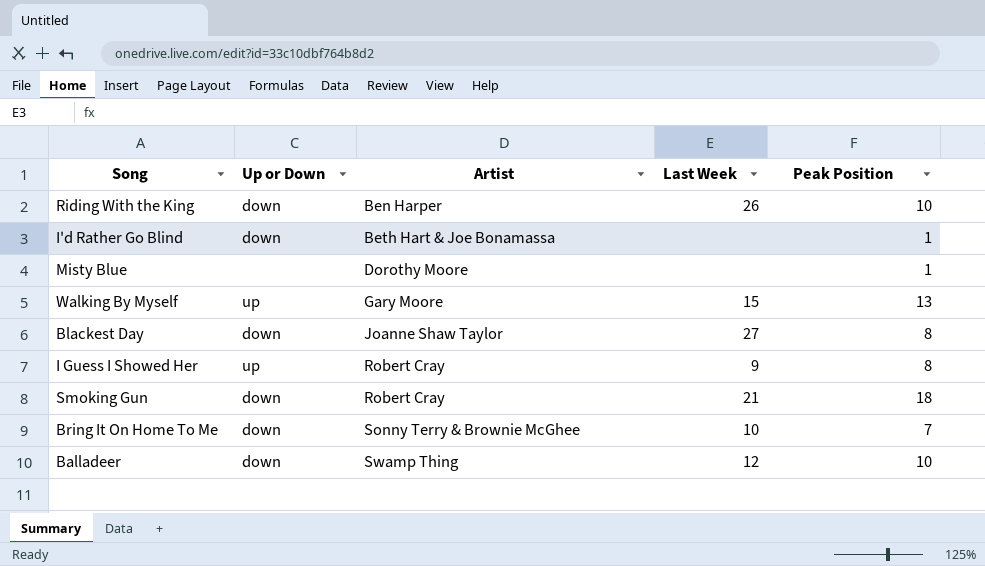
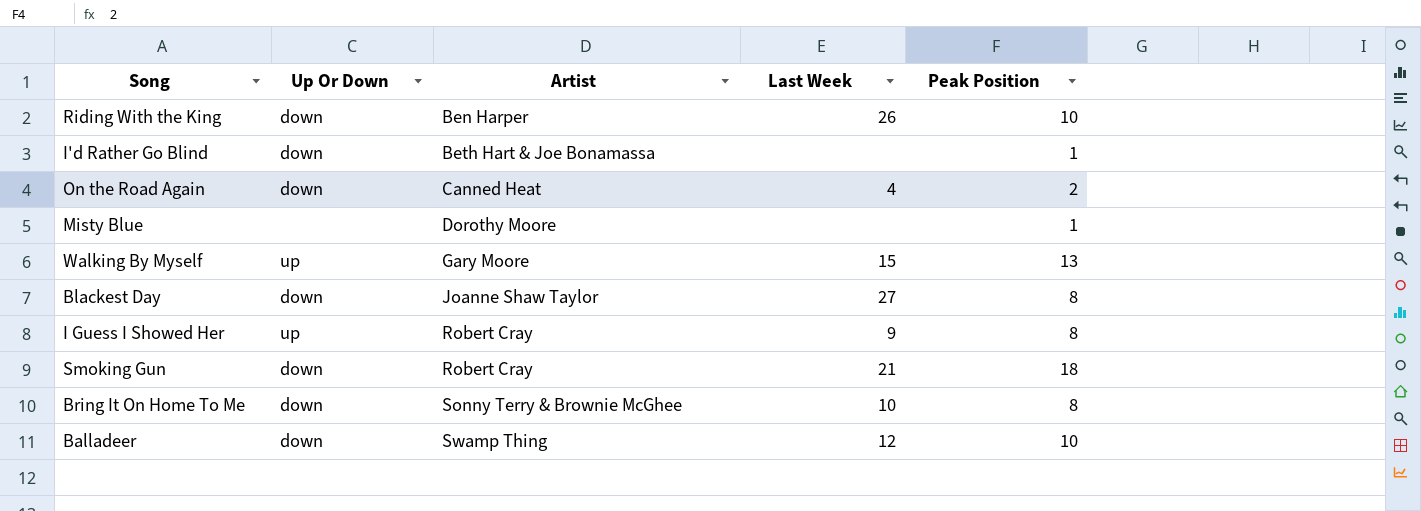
column name: Up or Down -> Up Or Down
row On the Road Again: none -> down | Canned Heat | 4 | 2
Bring It On Home To Me | Peak Position: 7 -> 8

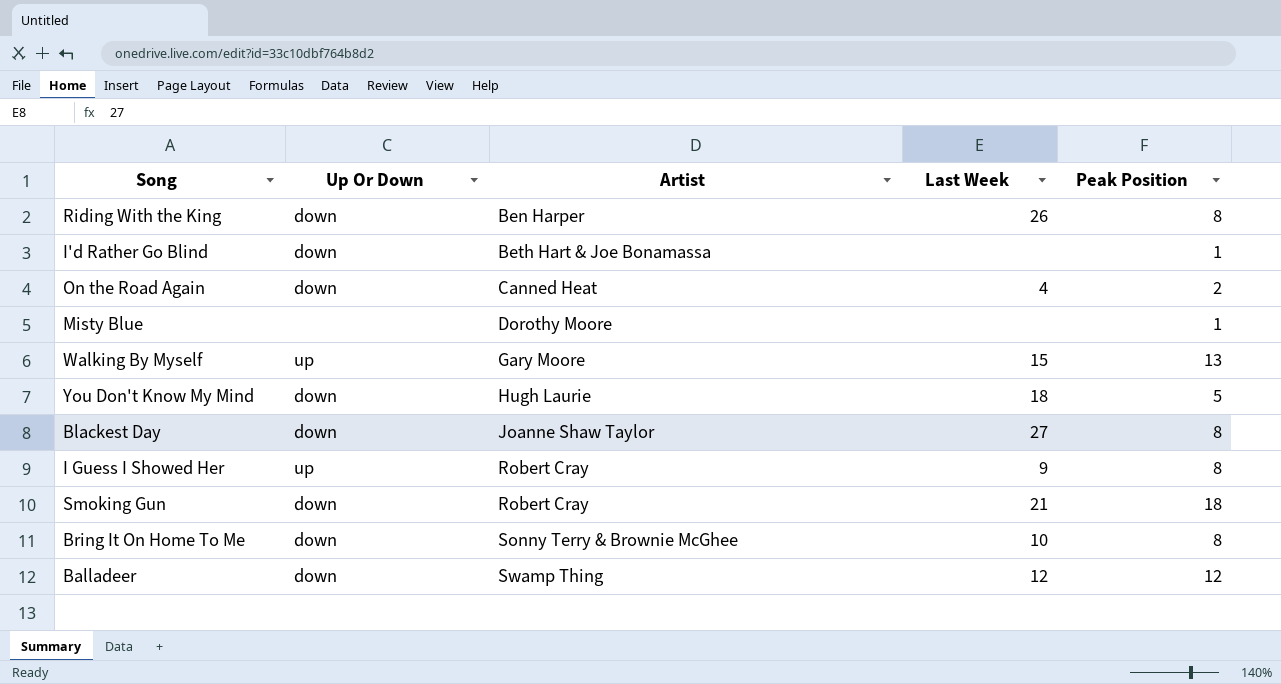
Riding With the King | Peak Position: 10 -> 8
row You Don't Know My Mind: none -> down | Hugh Laurie | 18 | 5
Balladeer | Peak Position: 10 -> 12

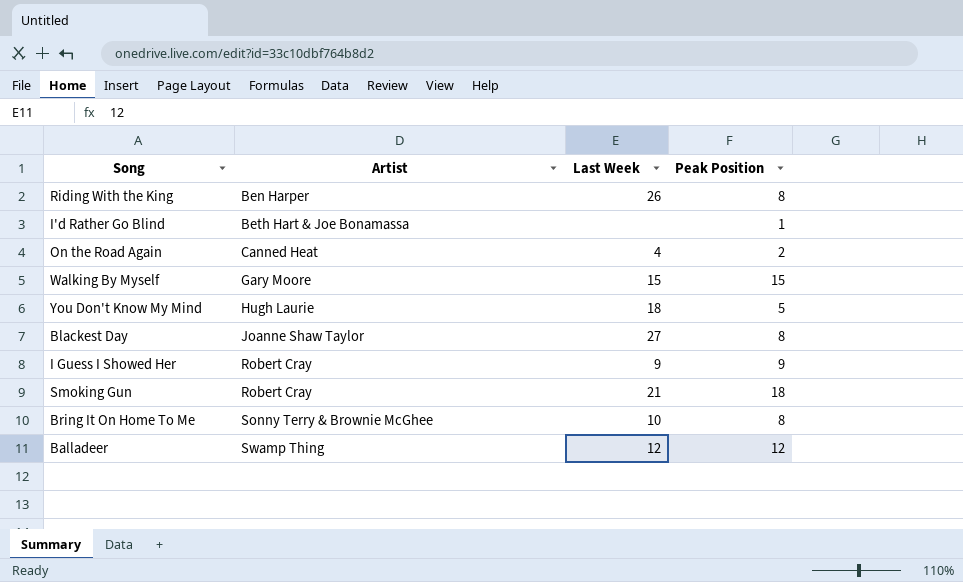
column Up Or Down | position: 2 -> none
row Misty Blue: none | Dorothy Moore | none | 1 -> none
Walking By Myself | Peak Position: 13 -> 15
I Guess I Showed Her | Peak Position: 8 -> 9

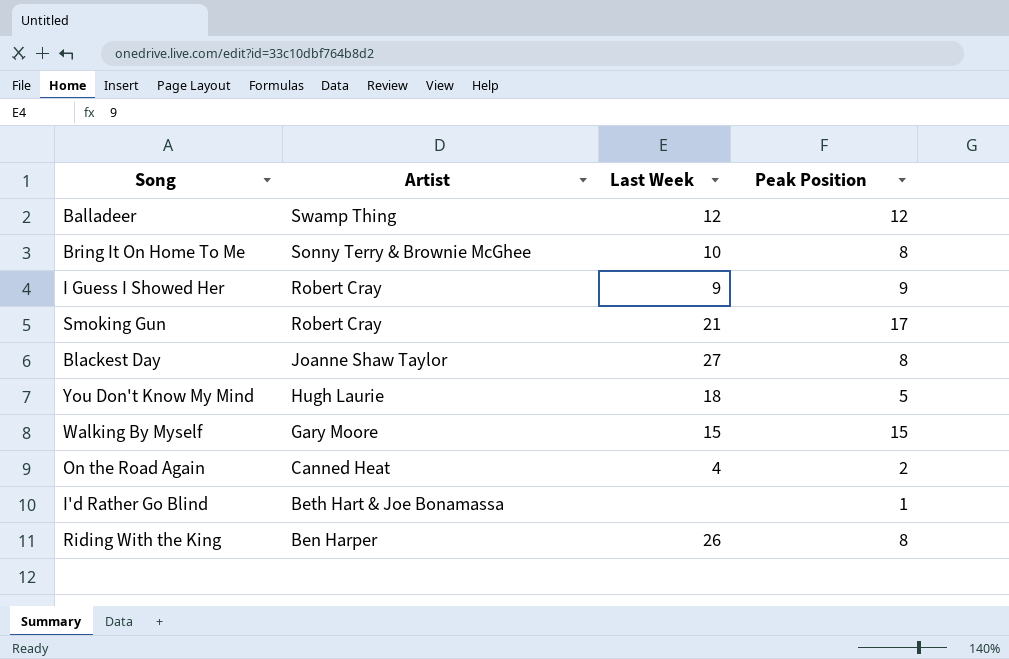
row order: Artist ascending -> Artist descending
Smoking Gun | Peak Position: 18 -> 17

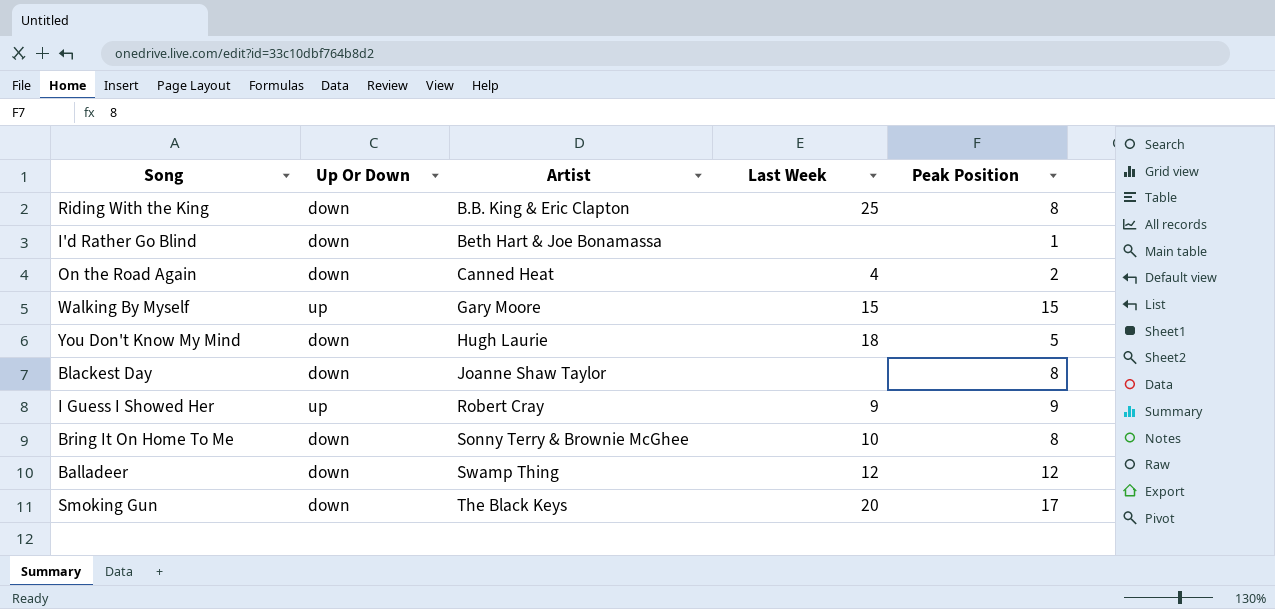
row order: Artist descending -> Artist ascending
column Up Or Down | position: none -> 2
Riding With the King | Artist: Ben Harper -> B.B. King & Eric Clapton
Riding With the King | Last Week: 26 -> 25
Blackest Day | Last Week: 27 -> none
Smoking Gun | Artist: Robert Cray -> The Black Keys
Smoking Gun | Last Week: 21 -> 20

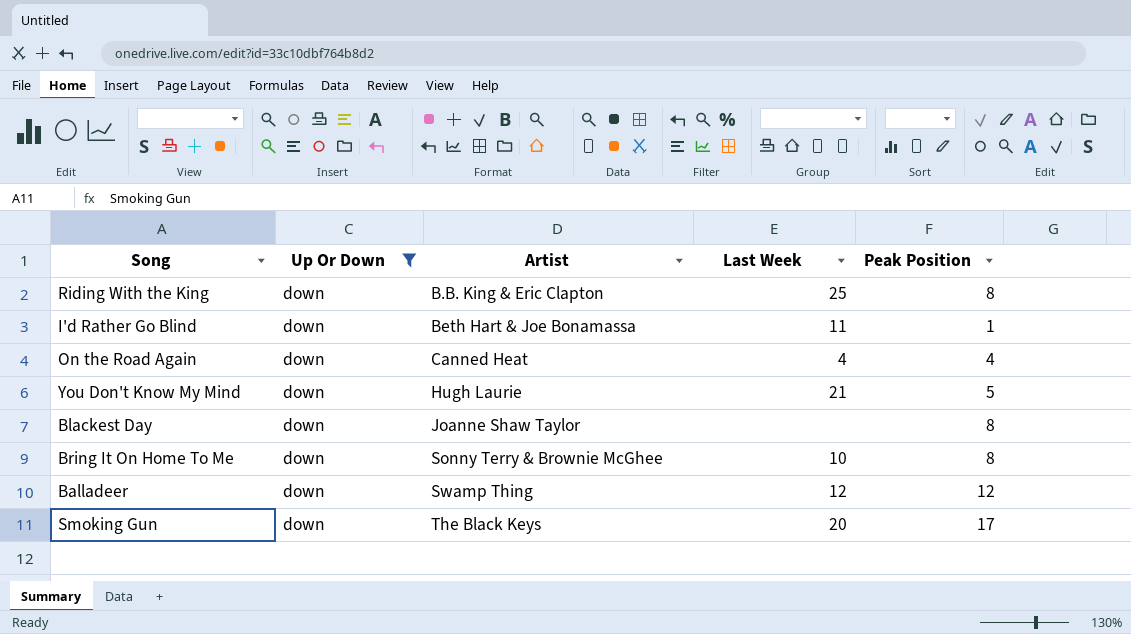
filter: none -> Up Or Down = down
I'd Rather Go Blind | Last Week: none -> 11
On the Road Again | Peak Position: 2 -> 4
You Don't Know My Mind | Last Week: 18 -> 21

